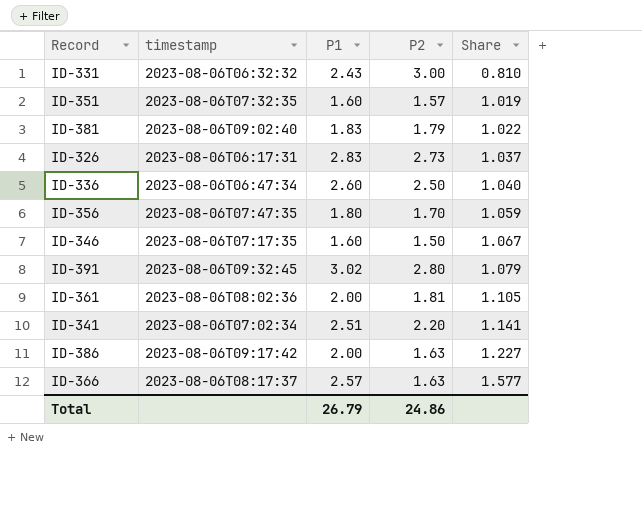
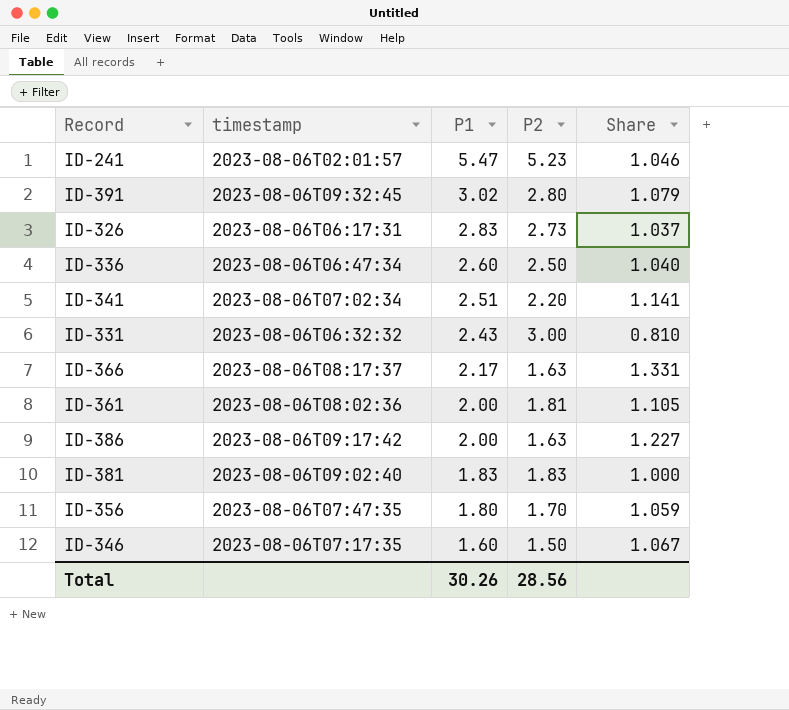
row order: Share ascending -> P1 descending
row ID-351: 2023-08-06T07:32:35 | 1.60 | 1.57 | 1.019 -> none
row ID-241: none -> 2023-08-06T02:01:57 | 5.47 | 5.23 | 1.046
ID-366 | P1: 2.57 -> 2.17
ID-366 | Share: 1.577 -> 1.331
ID-381 | P2: 1.79 -> 1.83
ID-381 | Share: 1.022 -> 1.000
Total | P1: 26.79 -> 30.26
Total | P2: 24.86 -> 28.56

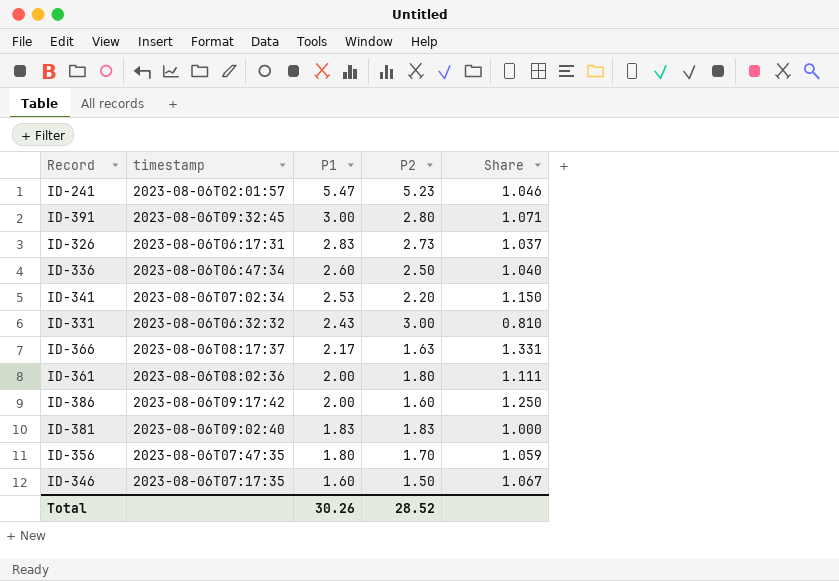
ID-391 | P1: 3.02 -> 3.00
ID-391 | Share: 1.079 -> 1.071
ID-341 | P1: 2.51 -> 2.53
ID-341 | Share: 1.141 -> 1.150
ID-361 | P2: 1.81 -> 1.80
ID-361 | Share: 1.105 -> 1.111
ID-386 | P2: 1.63 -> 1.60
ID-386 | Share: 1.227 -> 1.250
Total | P2: 28.56 -> 28.52

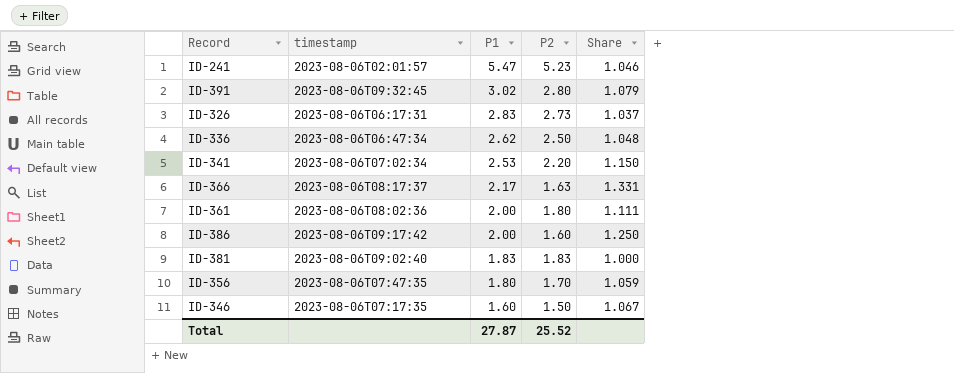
row ID-331: 2023-08-06T06:32:32 | 2.43 | 3.00 | 0.810 -> none
ID-391 | P1: 3.00 -> 3.02
ID-391 | Share: 1.071 -> 1.079
ID-336 | P1: 2.60 -> 2.62
ID-336 | Share: 1.040 -> 1.048
Total | P1: 30.26 -> 27.87
Total | P2: 28.52 -> 25.52

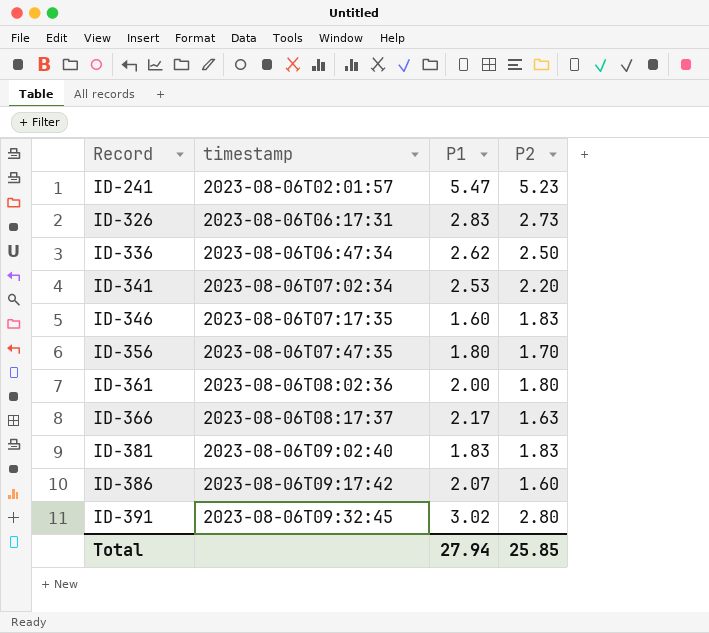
row order: P1 descending -> Record ascending
column Share | formula: [P1] / [P2] -> none
ID-346 | P2: 1.50 -> 1.83
ID-386 | P1: 2.00 -> 2.07
Total | P1: 27.87 -> 27.94
Total | P2: 25.52 -> 25.85

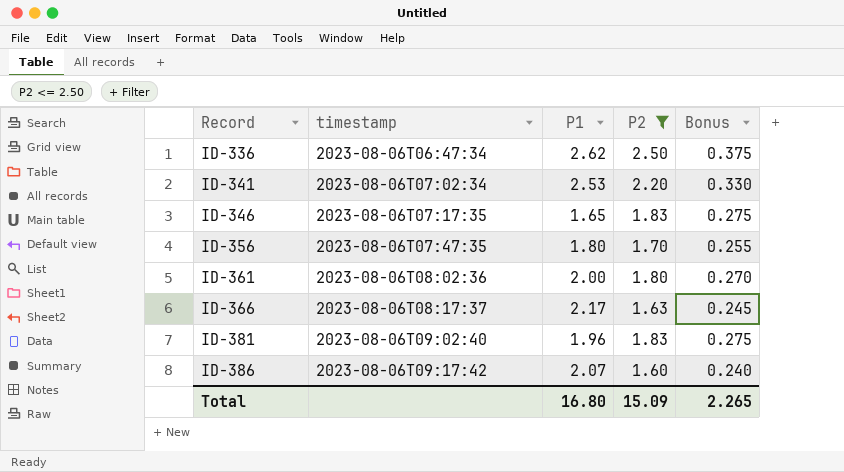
filter: none -> P2 <= 2.50
column Bonus | formula: none -> [P2] * 0.15
ID-346 | P1: 1.60 -> 1.65
ID-381 | P1: 1.83 -> 1.96
Total | P1: 27.94 -> 16.80
Total | P2: 25.85 -> 15.09

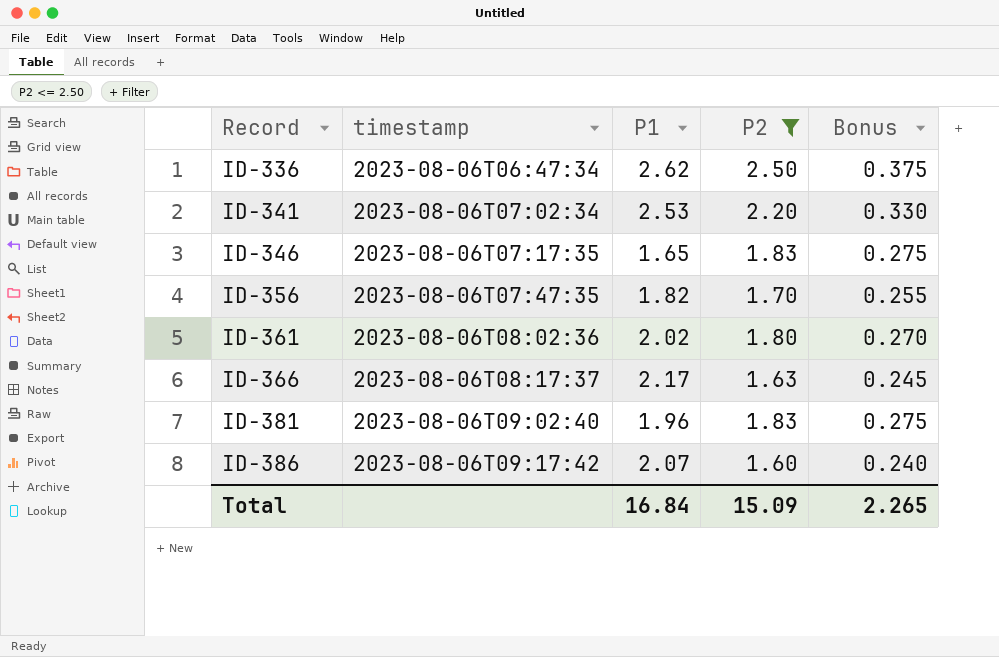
ID-356 | P1: 1.80 -> 1.82
ID-361 | P1: 2.00 -> 2.02
Total | P1: 16.80 -> 16.84

